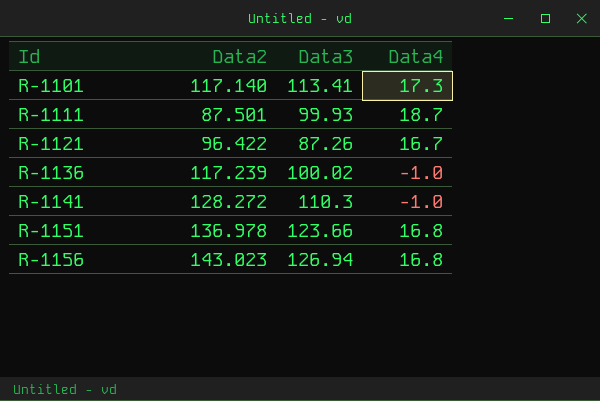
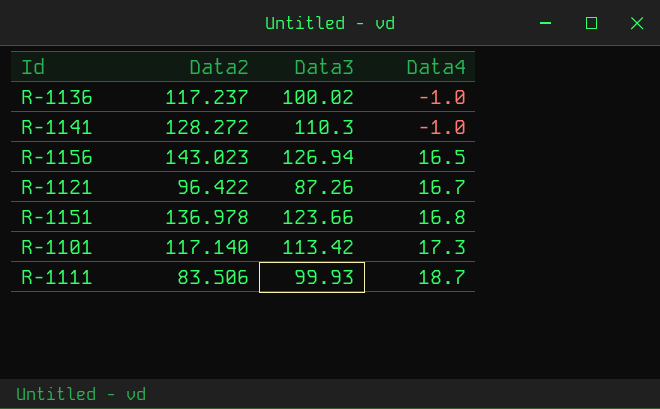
row order: Id ascending -> Data4 ascending
R-1136 | Data2: 117.239 -> 117.237
R-1156 | Data4: 16.8 -> 16.5
R-1101 | Data3: 113.41 -> 113.42
R-1111 | Data2: 87.501 -> 83.506

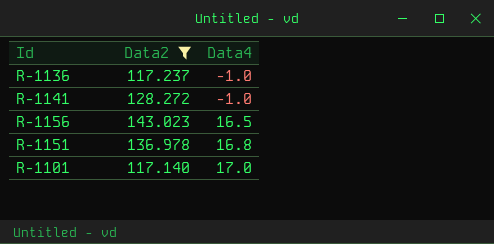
filter: none -> Data2 >= 117.140
column Data3 | position: 3 -> none
R-1101 | Data4: 17.3 -> 17.0

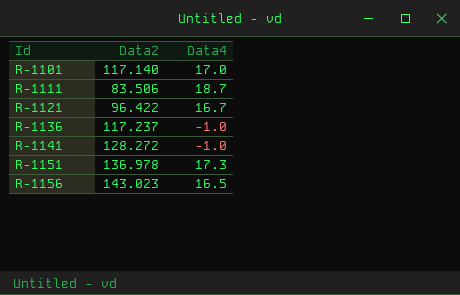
filter: Data2 >= 117.140 -> none
row order: Data4 ascending -> Id ascending
R-1151 | Data4: 16.8 -> 17.3

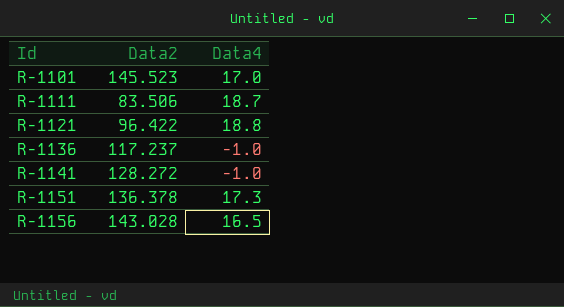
R-1101 | Data2: 117.140 -> 145.523
R-1121 | Data4: 16.7 -> 18.8
R-1151 | Data2: 136.978 -> 136.378
R-1156 | Data2: 143.023 -> 143.028

